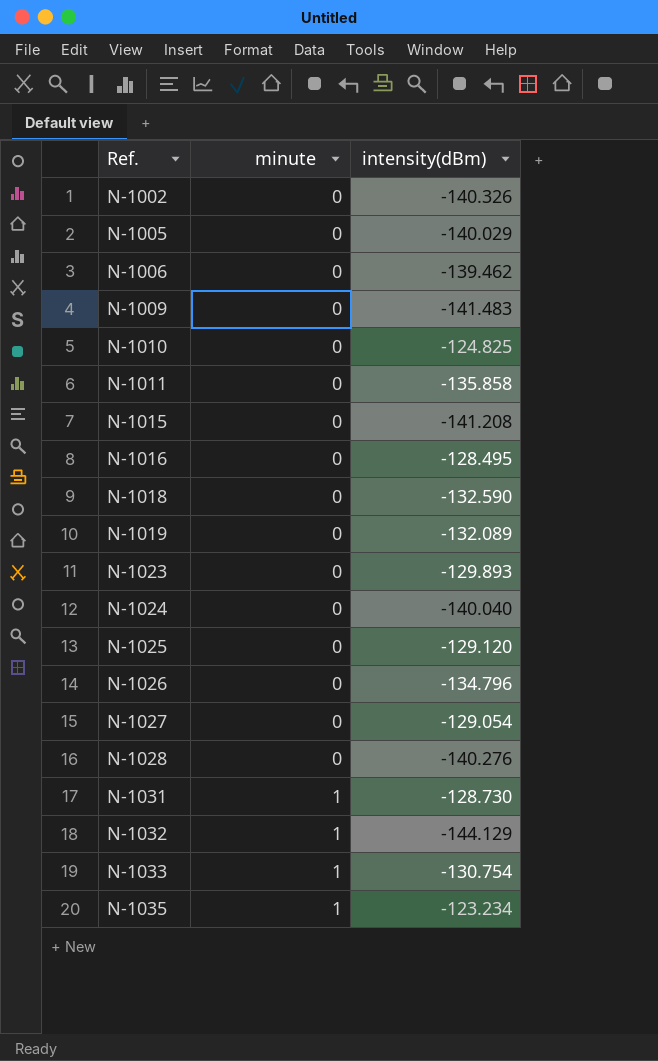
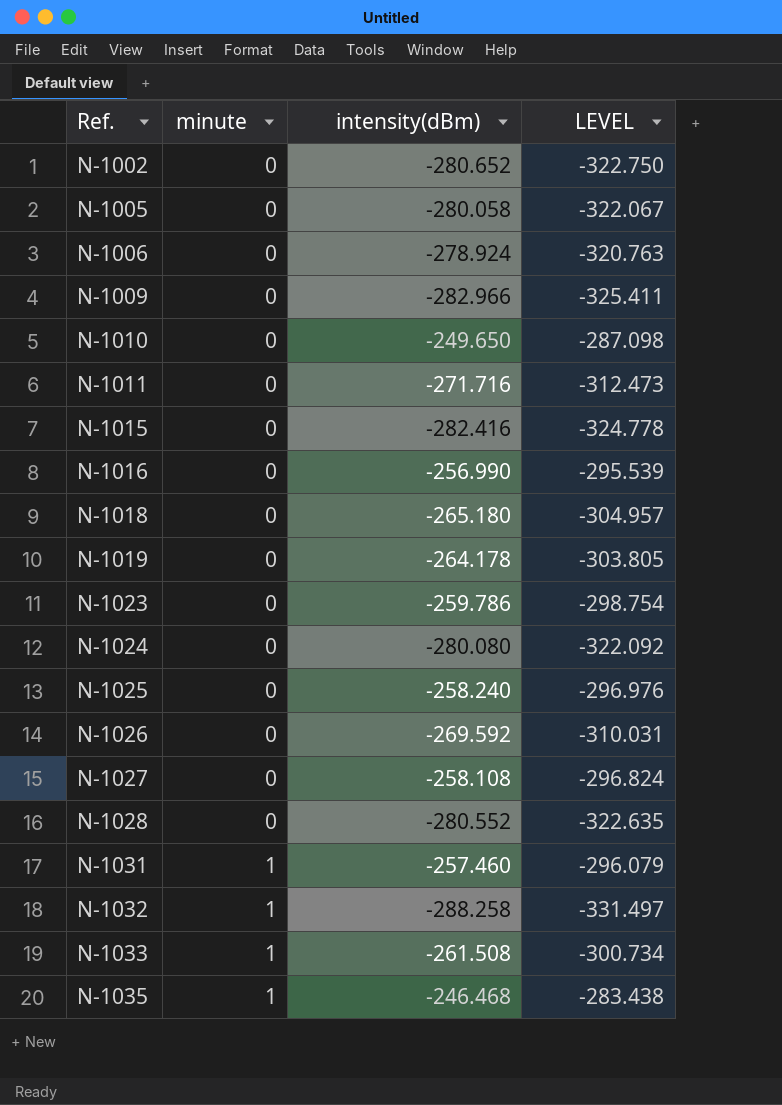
column LEVEL | formula: none -> [intensity(dBm)] * 1.15
N-1002 | intensity(dBm): -140.326 -> -280.652
N-1005 | intensity(dBm): -140.029 -> -280.058
N-1006 | intensity(dBm): -139.462 -> -278.924
N-1009 | intensity(dBm): -141.483 -> -282.966
N-1010 | intensity(dBm): -124.825 -> -249.650
N-1011 | intensity(dBm): -135.858 -> -271.716
N-1015 | intensity(dBm): -141.208 -> -282.416
N-1016 | intensity(dBm): -128.495 -> -256.990
N-1018 | intensity(dBm): -132.590 -> -265.180
N-1019 | intensity(dBm): -132.089 -> -264.178
N-1023 | intensity(dBm): -129.893 -> -259.786
N-1024 | intensity(dBm): -140.040 -> -280.080
N-1025 | intensity(dBm): -129.120 -> -258.240
N-1026 | intensity(dBm): -134.796 -> -269.592
N-1027 | intensity(dBm): -129.054 -> -258.108
N-1028 | intensity(dBm): -140.276 -> -280.552
N-1031 | intensity(dBm): -128.730 -> -257.460
N-1032 | intensity(dBm): -144.129 -> -288.258
N-1033 | intensity(dBm): -130.754 -> -261.508
N-1035 | intensity(dBm): -123.234 -> -246.468

